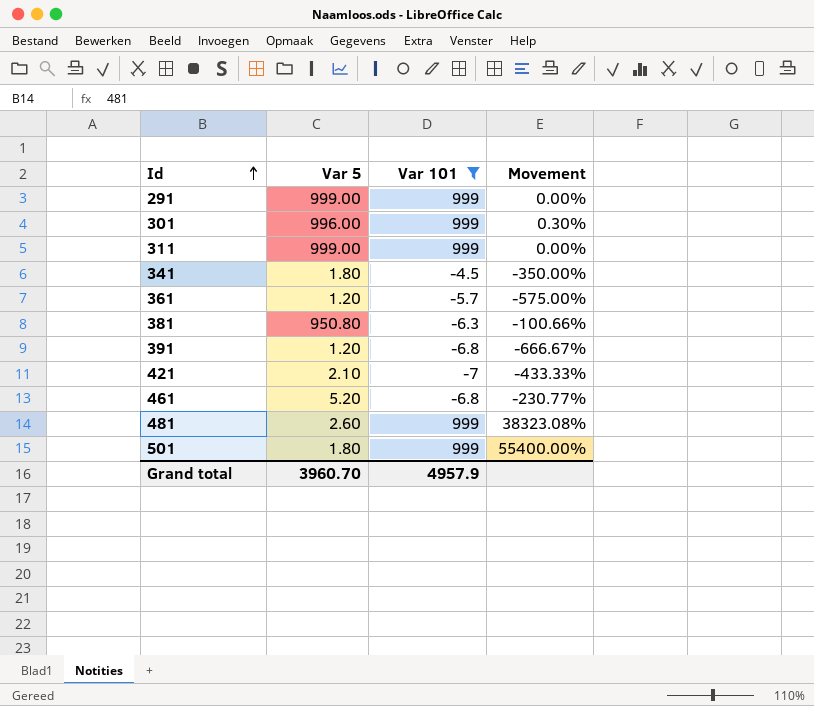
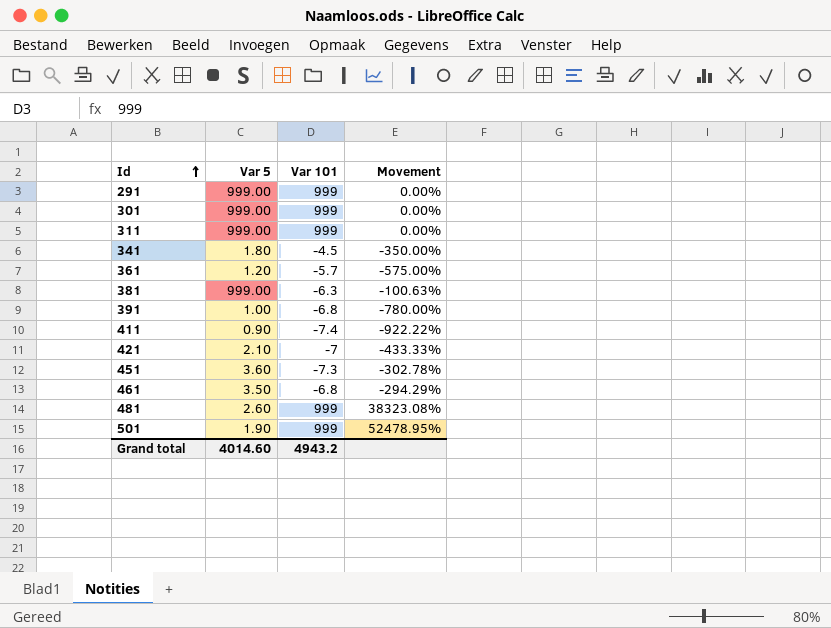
filter: Var 101 >= -7 -> none
301 | Var 5: 996.00 -> 999.00
301 | Movement: 0.30% -> 0.00%
381 | Var 5: 950.80 -> 999.00
381 | Movement: -100.66% -> -100.63%
391 | Var 5: 1.20 -> 1.00
391 | Movement: -666.67% -> -780.00%
461 | Var 5: 5.20 -> 3.50
461 | Movement: -230.77% -> -294.29%
501 | Var 5: 1.80 -> 1.90
501 | Movement: 55400.00% -> 52478.95%
Grand total | Var 5: 3960.70 -> 4014.60
Grand total | Var 101: 4957.9 -> 4943.2

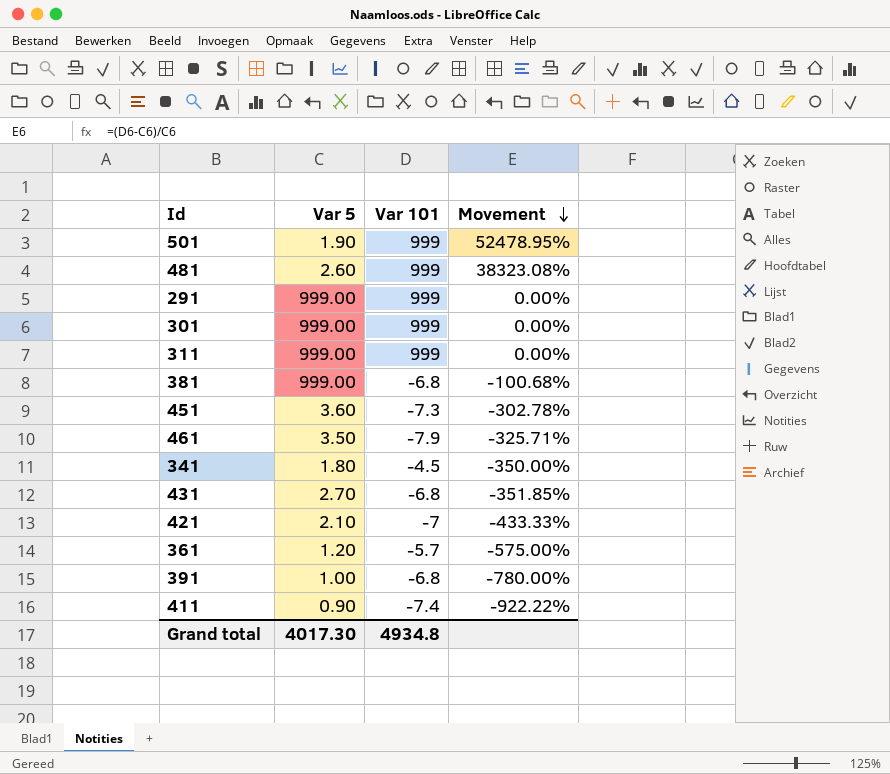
row order: Id ascending -> Movement descending
381 | Var 101: -6.3 -> -6.8
381 | Movement: -100.63% -> -100.68%
461 | Var 101: -6.8 -> -7.9
461 | Movement: -294.29% -> -325.71%
row 431: none -> 2.70 | -6.8 | -351.85%
Grand total | Var 5: 4014.60 -> 4017.30
Grand total | Var 101: 4943.2 -> 4934.8

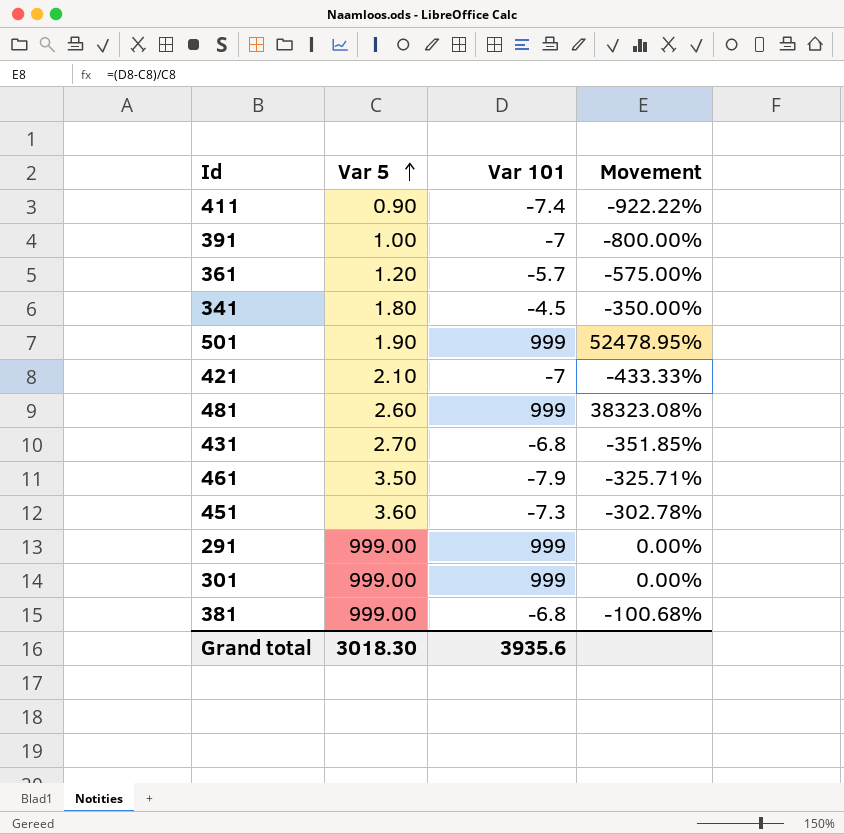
row order: Movement descending -> Var 5 ascending
row 311: 999.00 | 999 | 0.00% -> none
391 | Var 101: -6.8 -> -7
391 | Movement: -780.00% -> -800.00%
Grand total | Var 5: 4017.30 -> 3018.30
Grand total | Var 101: 4934.8 -> 3935.6

